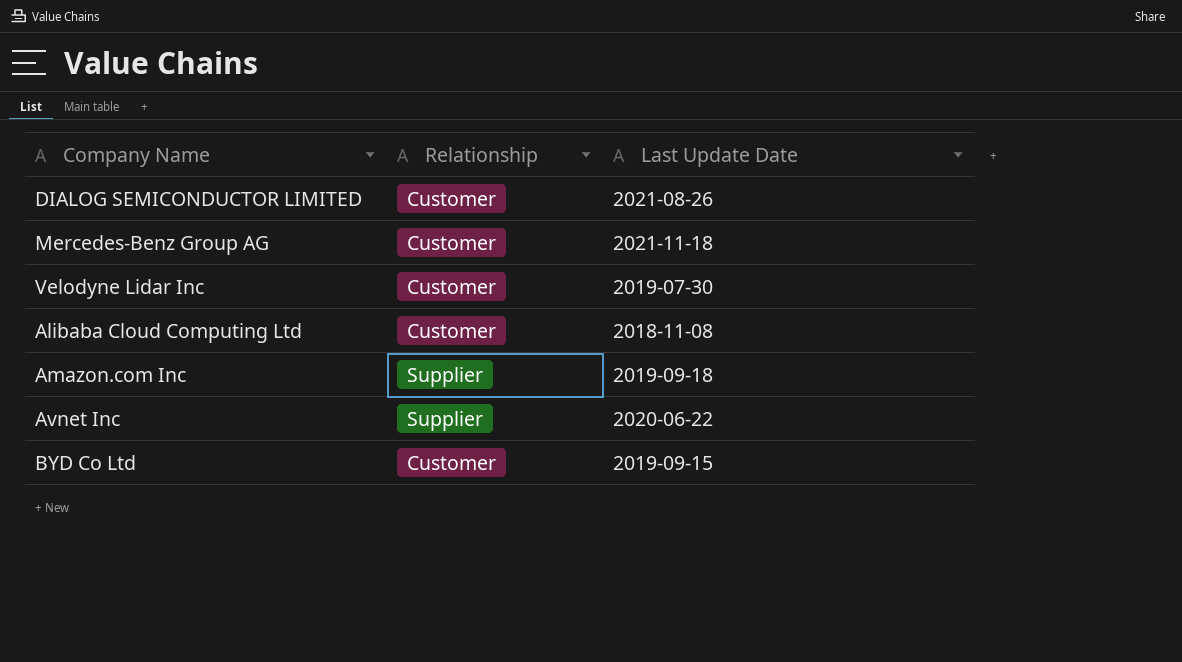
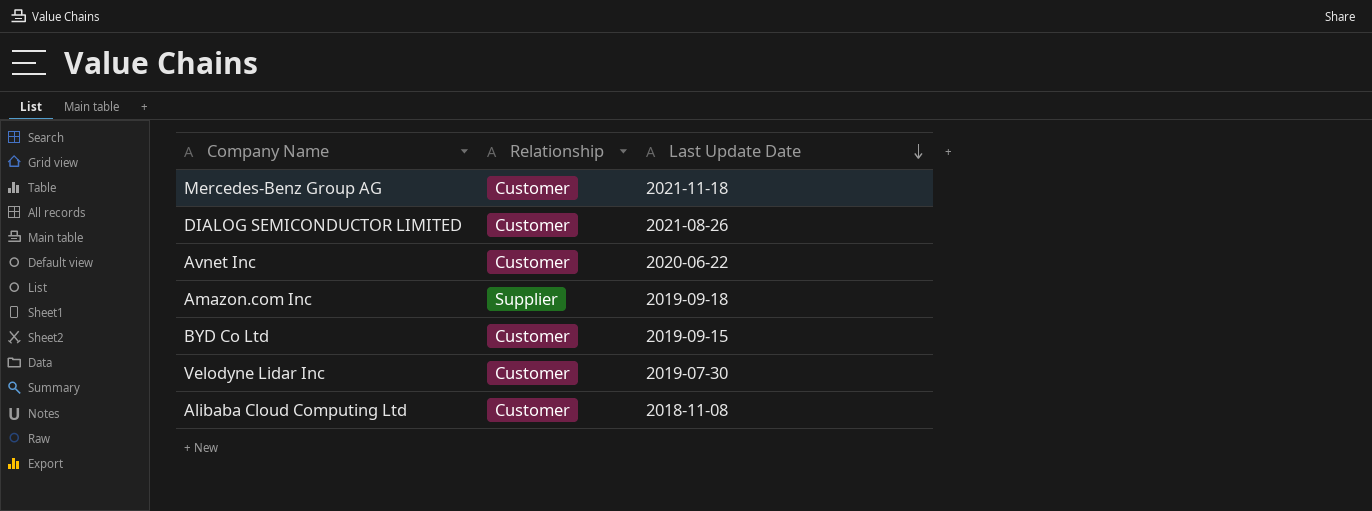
row order: none -> Last Update Date descending
Avnet Inc | Relationship: Supplier -> Customer

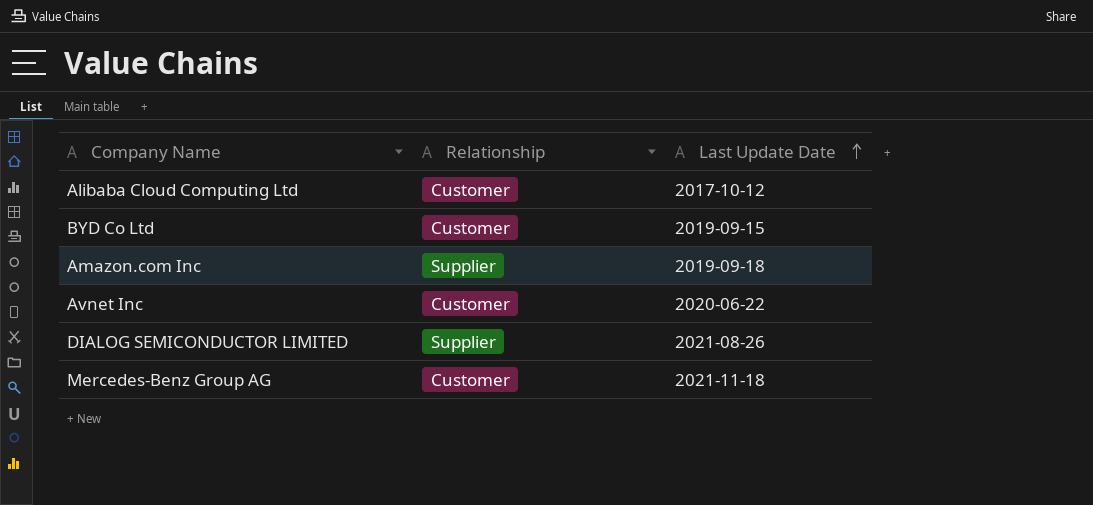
row order: Last Update Date descending -> Last Update Date ascending
row Velodyne Lidar Inc: Customer | 2019-07-30 -> none
Alibaba Cloud Computing Ltd | Last Update Date: 2018-11-08 -> 2017-10-12
DIALOG SEMICONDUCTOR LIMITED | Relationship: Customer -> Supplier

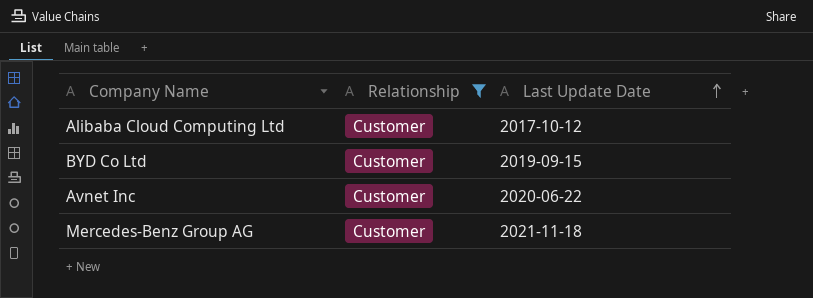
filter: none -> Relationship = Customer

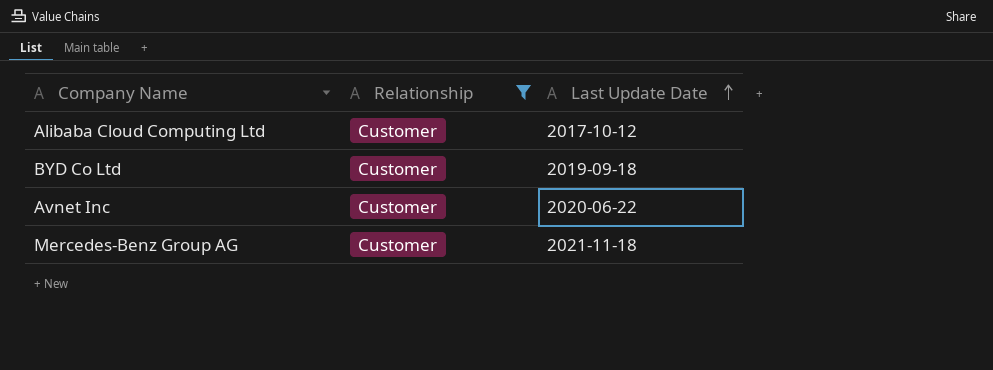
BYD Co Ltd | Last Update Date: 2019-09-15 -> 2019-09-18

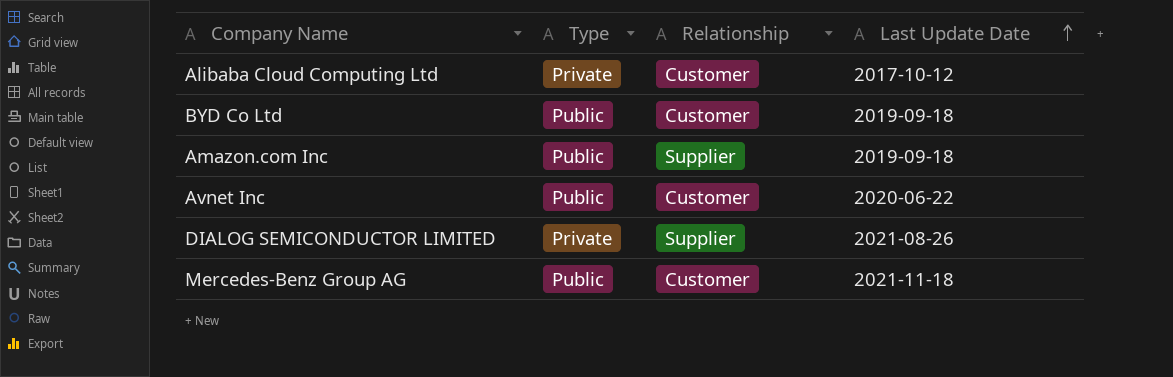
filter: Relationship = Customer -> none
column Type | position: none -> 2

